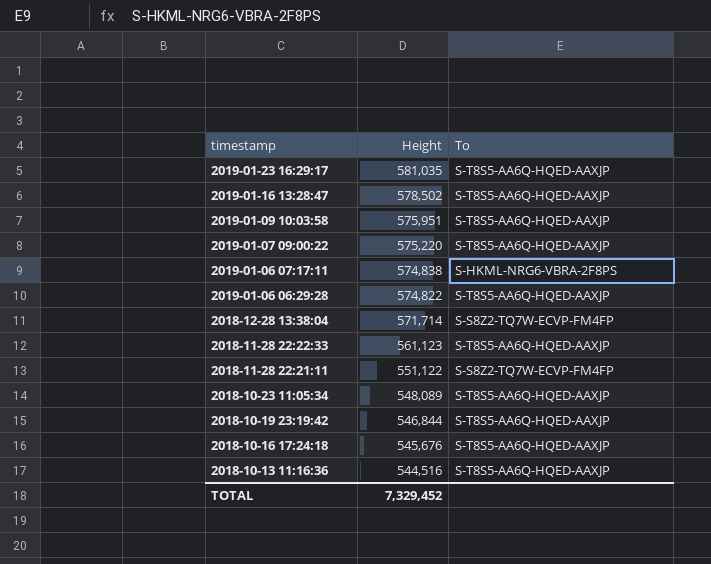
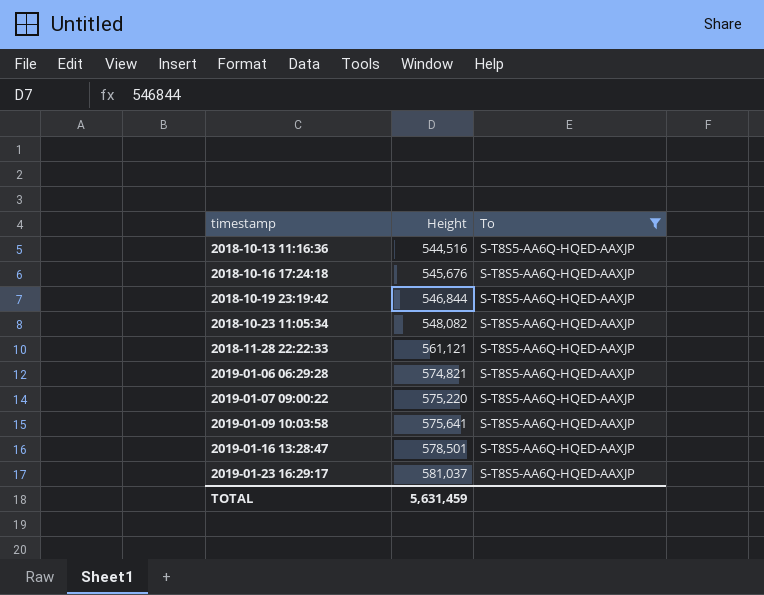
filter: none -> To = S-T8S5-AA6Q-HQED-AAXJP
row order: timestamp descending -> timestamp ascending
2018-10-23 11:05:34 | Height: 548,089 -> 548,082
2018-11-28 22:22:33 | Height: 561,123 -> 561,121
2019-01-06 06:29:28 | Height: 574,822 -> 574,821
2019-01-09 10:03:58 | Height: 575,951 -> 575,641
2019-01-16 13:28:47 | Height: 578,502 -> 578,501
2019-01-23 16:29:17 | Height: 581,035 -> 581,037
TOTAL | Height: 7,329,452 -> 5,631,459

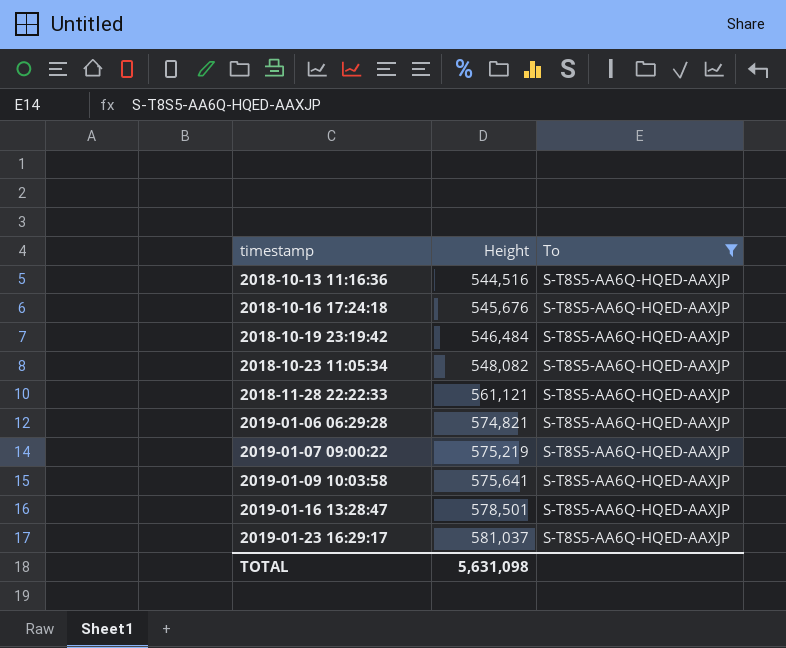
2018-10-19 23:19:42 | Height: 546,844 -> 546,484
2019-01-07 09:00:22 | Height: 575,220 -> 575,219
TOTAL | Height: 5,631,459 -> 5,631,098

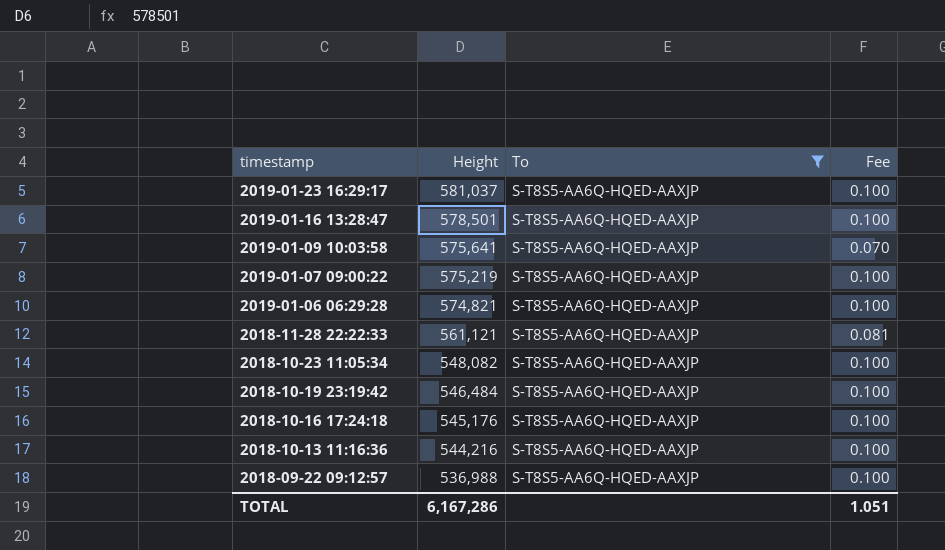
row order: timestamp ascending -> timestamp descending
column Fee | position: none -> 4
2018-10-16 17:24:18 | Height: 545,676 -> 545,176
2018-10-13 11:16:36 | Height: 544,516 -> 544,216
row 2018-09-22 09:12:57: none -> 536,988 | S-T8S5-AA6Q-HQED-AAXJP | 0.100
TOTAL | Height: 5,631,098 -> 6,167,286

